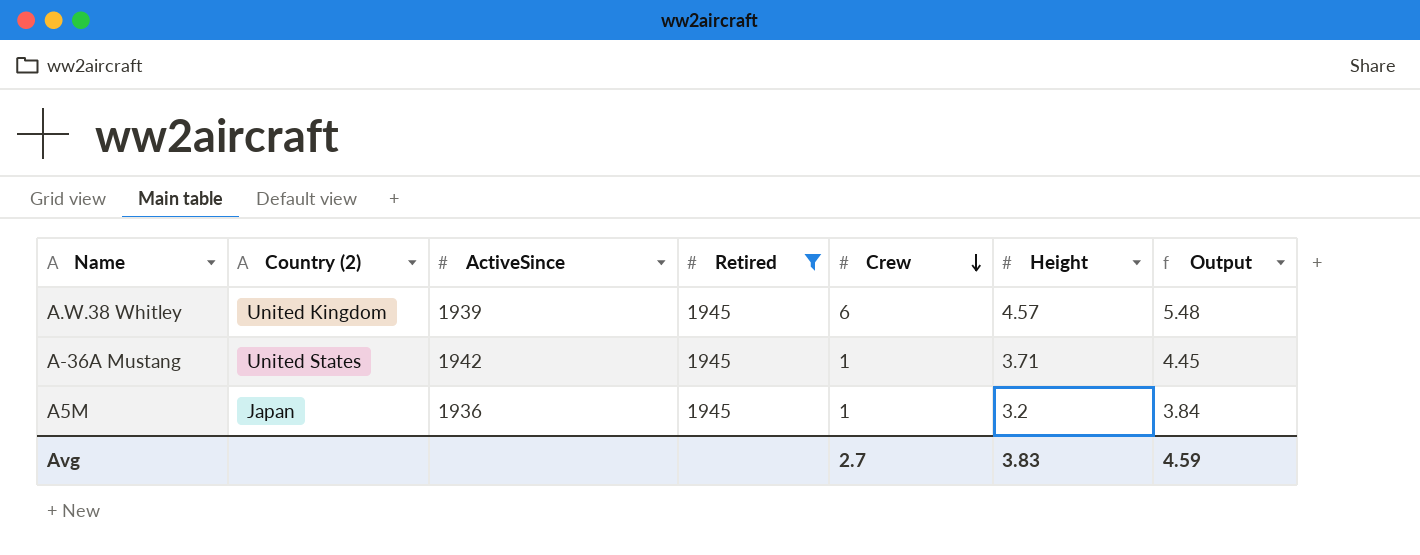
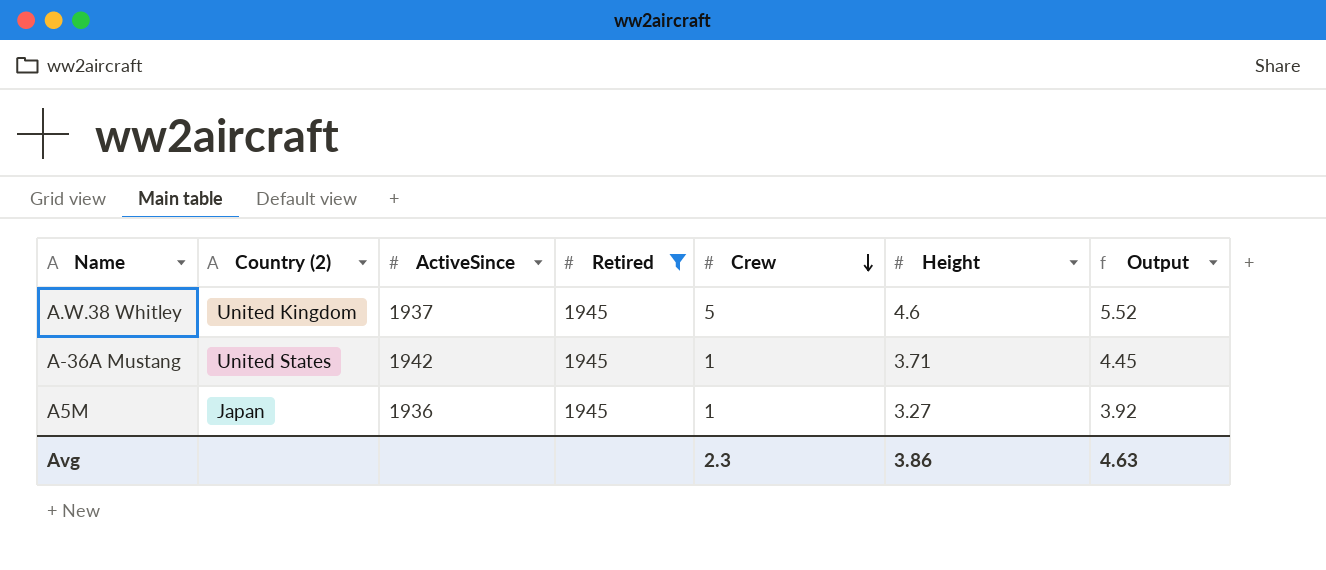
A.W.38 Whitley | ActiveSince: 1939 -> 1937
A.W.38 Whitley | Crew: 6 -> 5
A.W.38 Whitley | Height: 4.57 -> 4.6
A.W.38 Whitley | Output: 5.48 -> 5.52
A5M | Height: 3.2 -> 3.27
A5M | Output: 3.84 -> 3.92
Avg | Crew: 2.7 -> 2.3
Avg | Height: 3.83 -> 3.86
Avg | Output: 4.59 -> 4.63

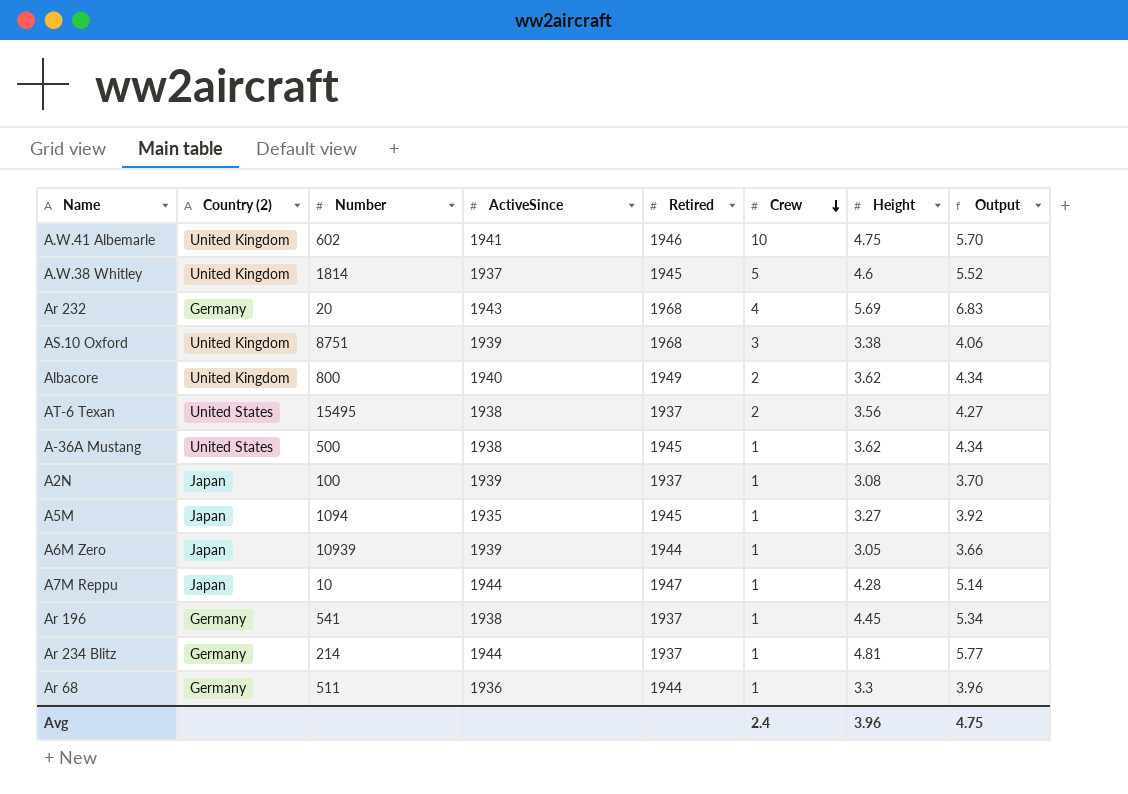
filter: Retired = 1945 -> none
column Number | position: none -> 3
A-36A Mustang | ActiveSince: 1942 -> 1938
A-36A Mustang | Height: 3.71 -> 3.62
A-36A Mustang | Output: 4.45 -> 4.34
A5M | ActiveSince: 1936 -> 1935
Avg | Crew: 2.3 -> 2.4
Avg | Height: 3.86 -> 3.96
Avg | Output: 4.63 -> 4.75

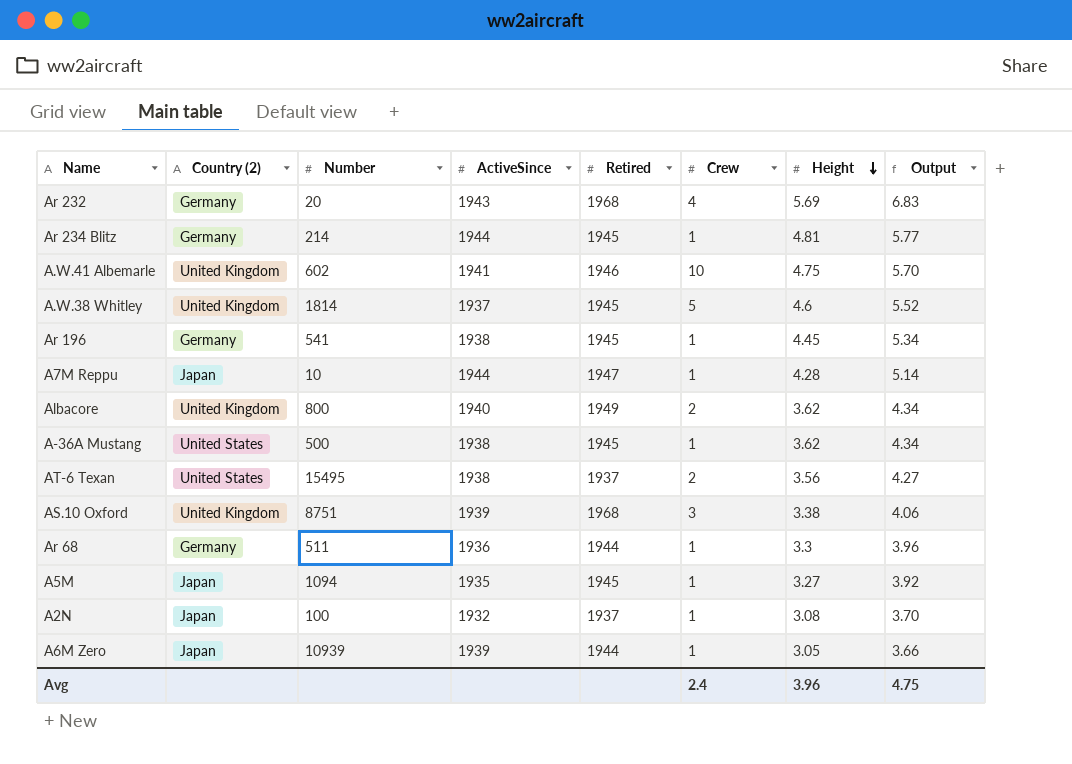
row order: Crew descending -> Height descending
Ar 234 Blitz | Retired: 1937 -> 1945
Ar 196 | Retired: 1937 -> 1945
A2N | ActiveSince: 1939 -> 1932

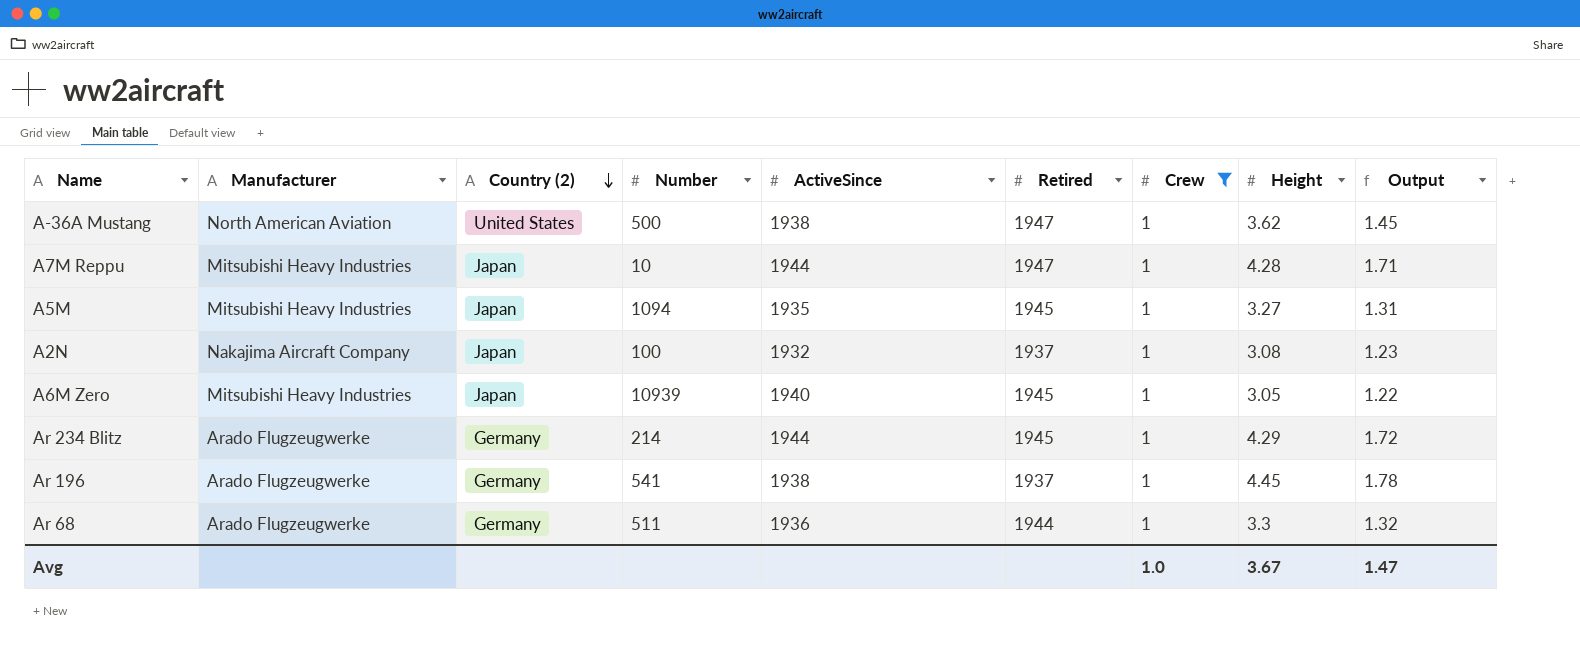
filter: none -> Crew = 1
row order: Height descending -> Country (2) descending
column Manufacturer | position: none -> 2
column Output | formula: [Height] * 1.2 -> [Height] * 0.4
A-36A Mustang | Retired: 1945 -> 1947
A6M Zero | ActiveSince: 1939 -> 1940
A6M Zero | Retired: 1944 -> 1945
Ar 234 Blitz | Height: 4.81 -> 4.29
Ar 196 | Retired: 1945 -> 1937
Avg | Crew: 2.4 -> 1.0
Avg | Height: 3.96 -> 3.67
Avg | Output: 4.75 -> 1.47

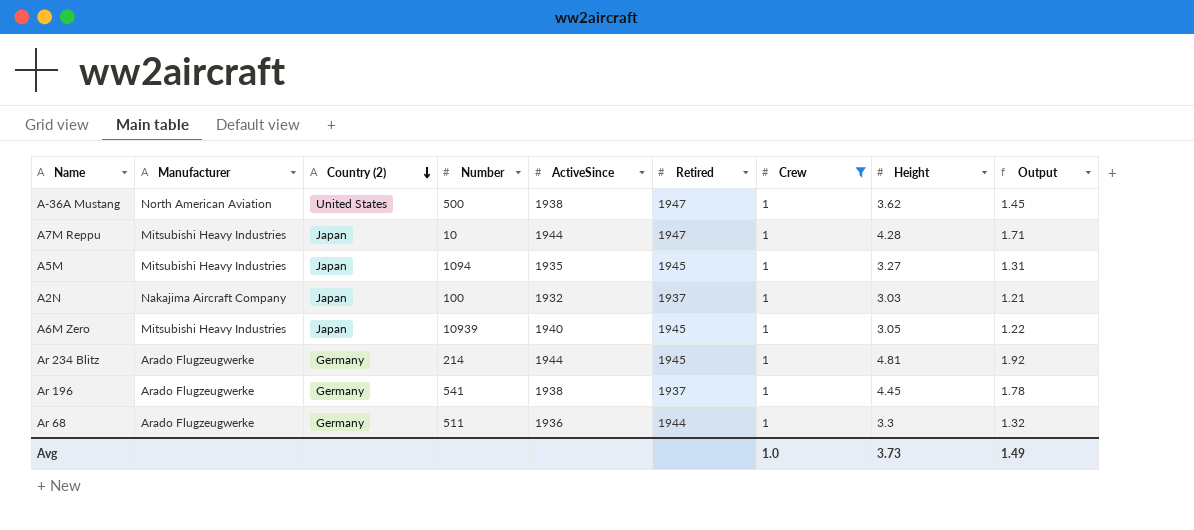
A2N | Height: 3.08 -> 3.03
A2N | Output: 1.23 -> 1.21
Ar 234 Blitz | Height: 4.29 -> 4.81
Ar 234 Blitz | Output: 1.72 -> 1.92
Avg | Height: 3.67 -> 3.73
Avg | Output: 1.47 -> 1.49

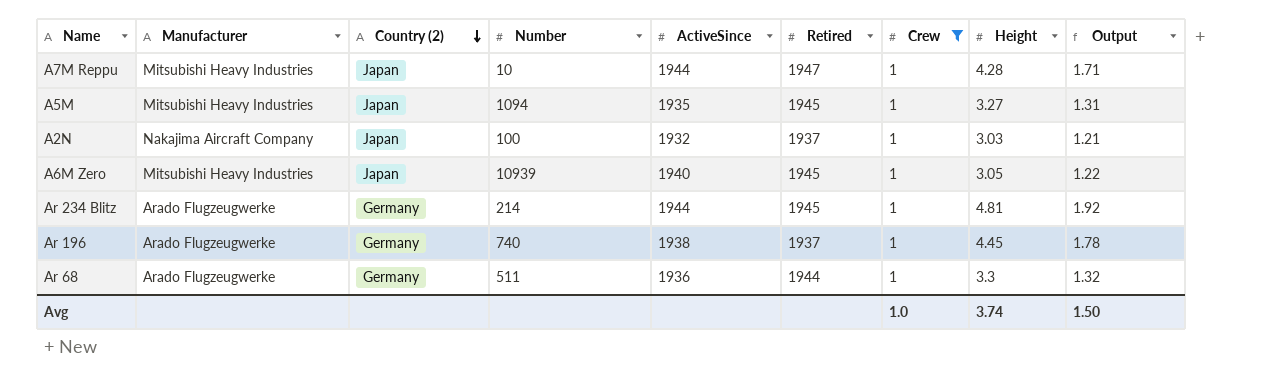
row A-36A Mustang: North American Aviation | United States | 500 | 1938 | 1947 | 1 | 3.62 | 1.45 -> none
Ar 196 | Number: 541 -> 740
Avg | Height: 3.73 -> 3.74
Avg | Output: 1.49 -> 1.50

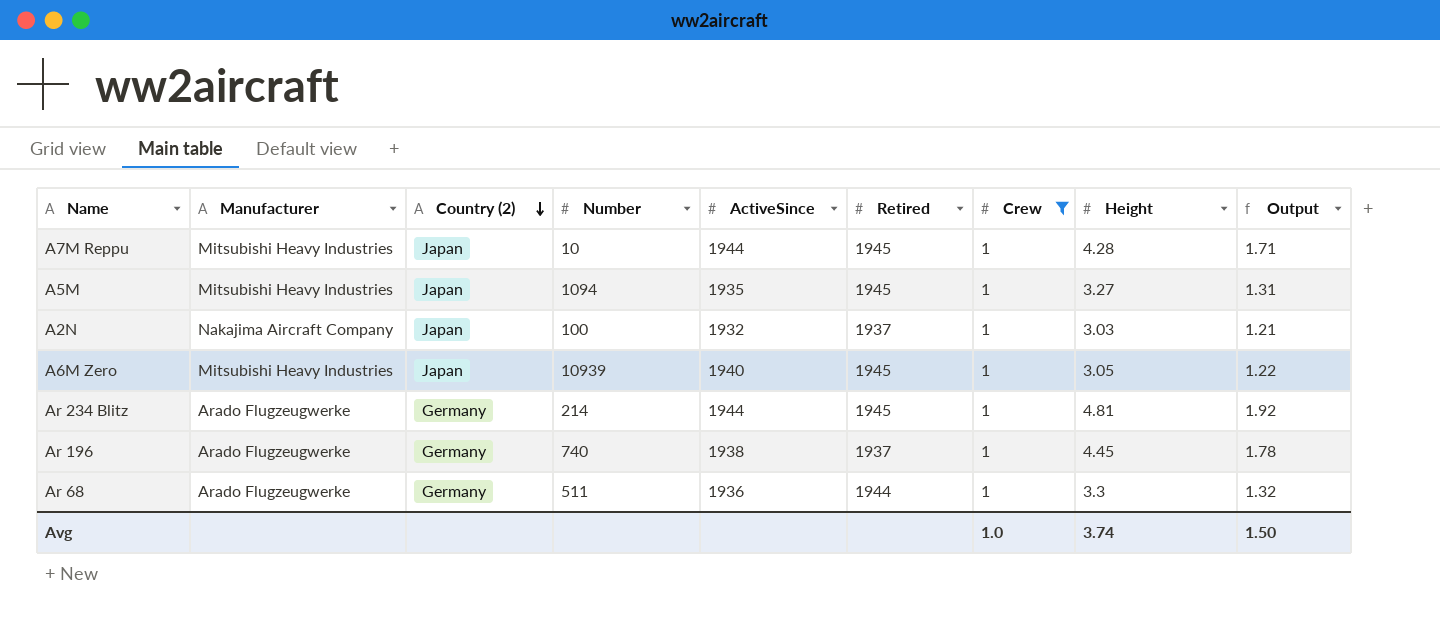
A7M Reppu | Retired: 1947 -> 1945

